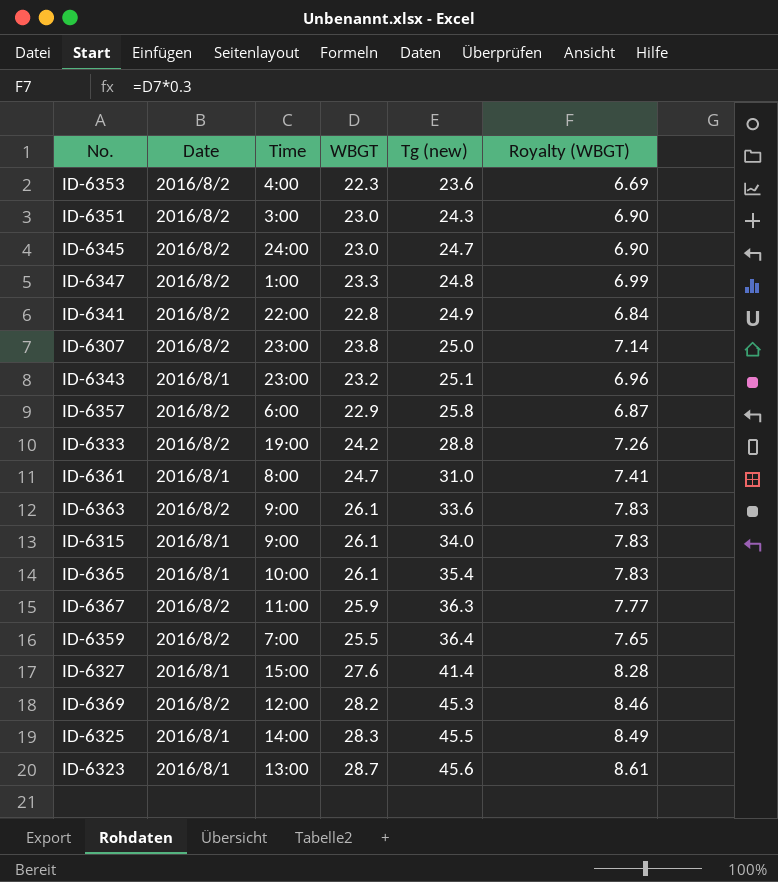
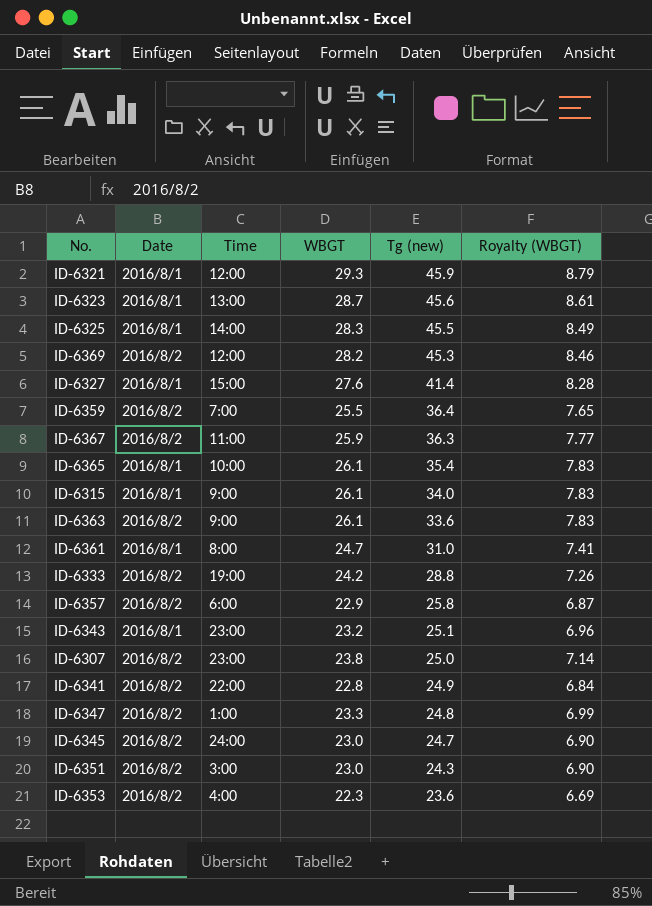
row order: Tg (new) ascending -> Tg (new) descending
row ID-6321: none -> 2016/8/1 | 12:00 | 29.3 | 45.9 | 8.79

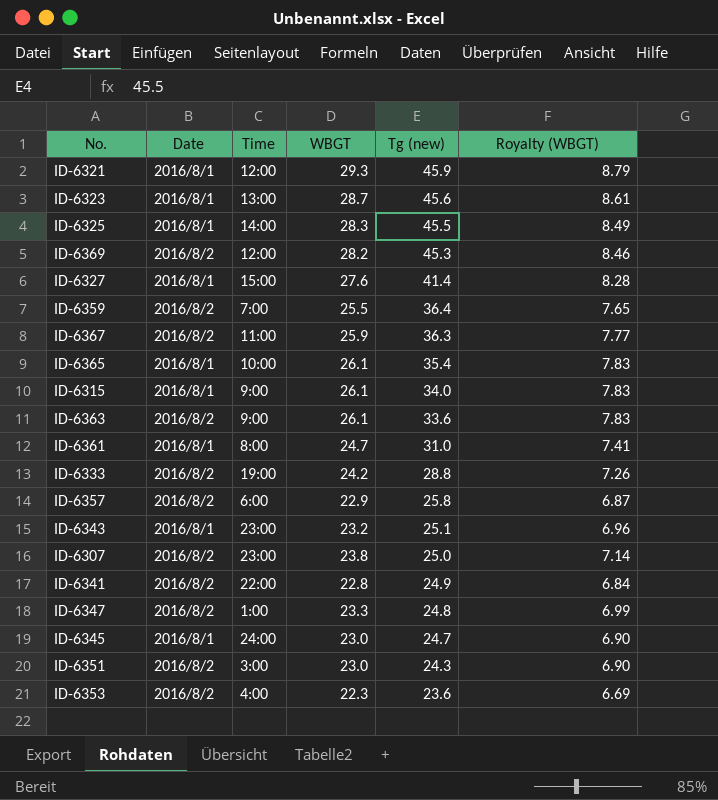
ID-6345 | Date: 2016/8/2 -> 2016/8/1

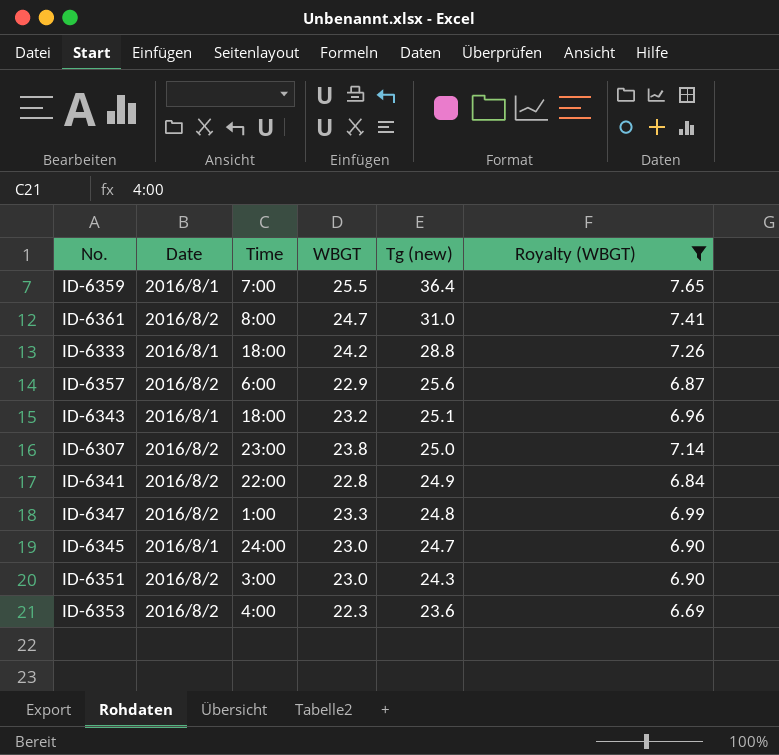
filter: none -> Royalty (WBGT) <= 7.65
ID-6359 | Date: 2016/8/2 -> 2016/8/1
ID-6361 | Date: 2016/8/1 -> 2016/8/2
ID-6333 | Date: 2016/8/2 -> 2016/8/1
ID-6333 | Time: 19:00 -> 18:00
ID-6357 | Tg (new): 25.8 -> 25.6
ID-6343 | Time: 23:00 -> 18:00

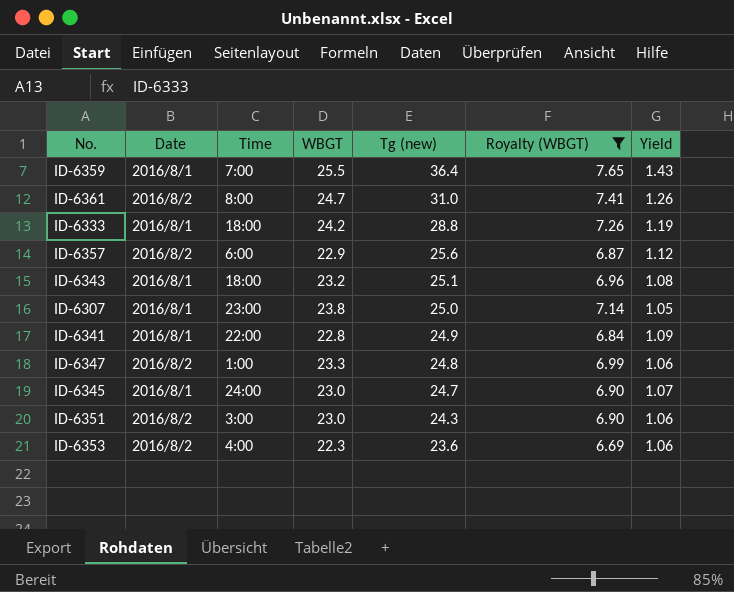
column Yield | formula: none -> [Tg (new)] / [WBGT]
ID-6307 | Date: 2016/8/2 -> 2016/8/1
ID-6341 | Date: 2016/8/2 -> 2016/8/1

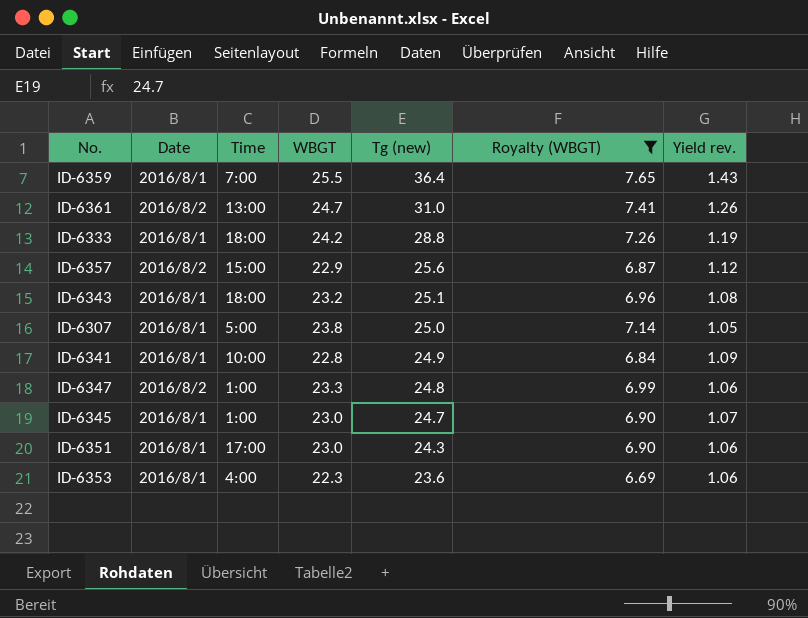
column name: Yield -> Yield rev.
ID-6361 | Time: 8:00 -> 13:00
ID-6357 | Time: 6:00 -> 15:00
ID-6307 | Time: 23:00 -> 5:00
ID-6341 | Time: 22:00 -> 10:00
ID-6345 | Time: 24:00 -> 1:00
ID-6351 | Date: 2016/8/2 -> 2016/8/1
ID-6351 | Time: 3:00 -> 17:00
ID-6353 | Date: 2016/8/2 -> 2016/8/1

